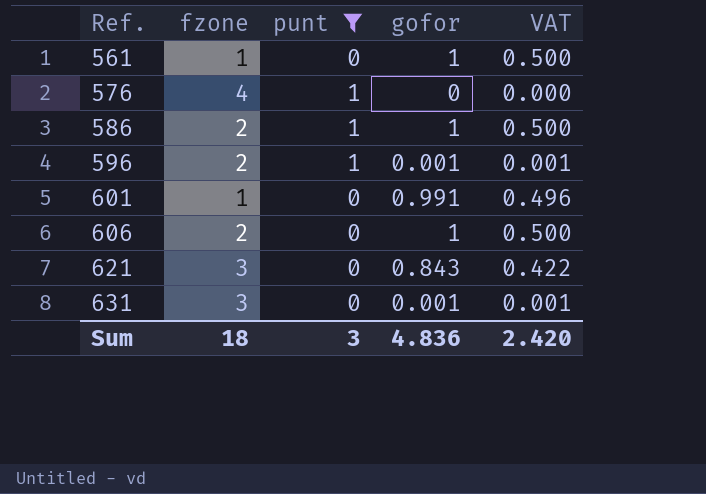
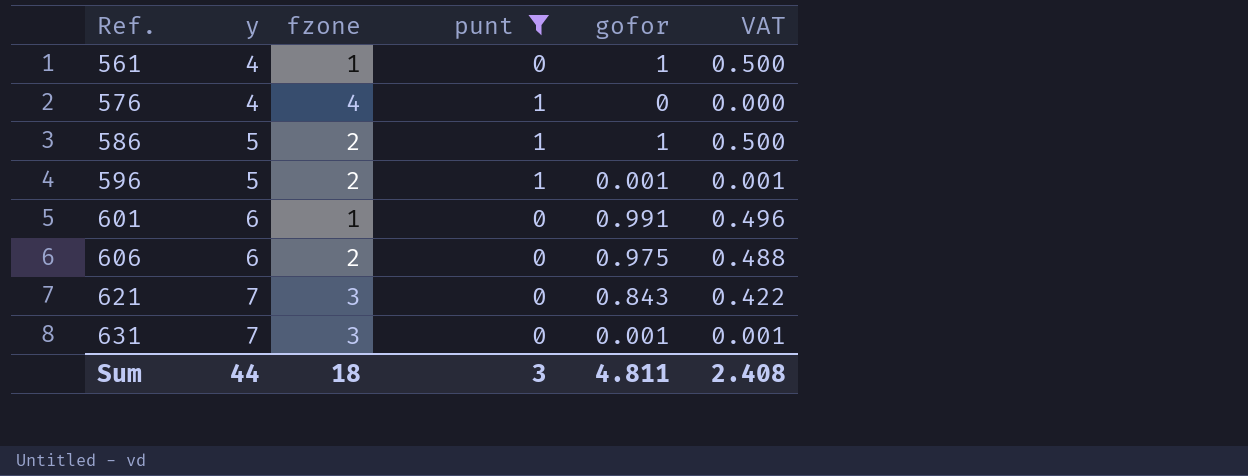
column y | position: none -> 2
606 | gofor: 1 -> 0.975
606 | VAT: 0.500 -> 0.488
Sum | gofor: 4.836 -> 4.811
Sum | VAT: 2.420 -> 2.408

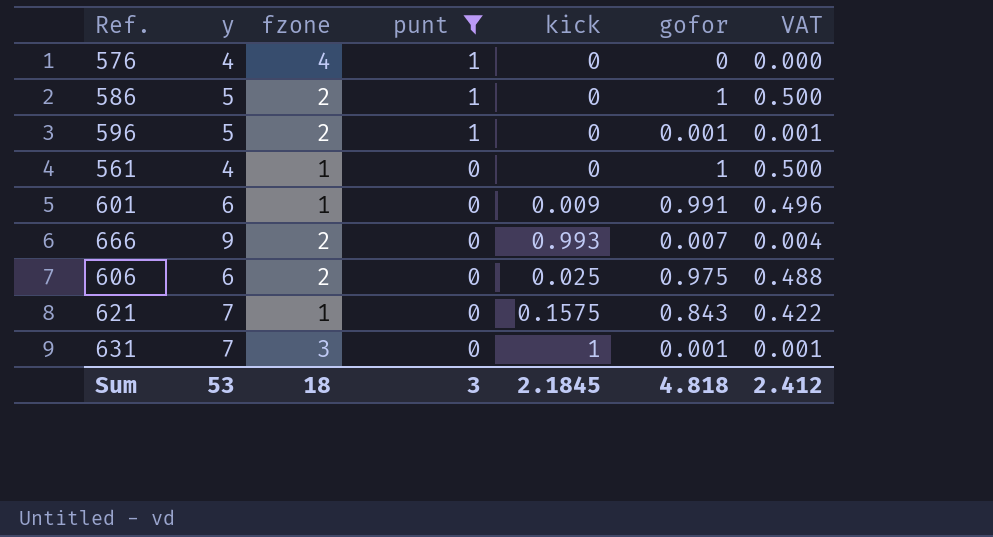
row order: Ref. ascending -> punt descending
column kick | position: none -> 5
row 666: none -> 9 | 2 | 0 | 0.993 | 0.007 | 0.004
621 | fzone: 3 -> 1
Sum | y: 44 -> 53
Sum | gofor: 4.811 -> 4.818
Sum | VAT: 2.408 -> 2.412

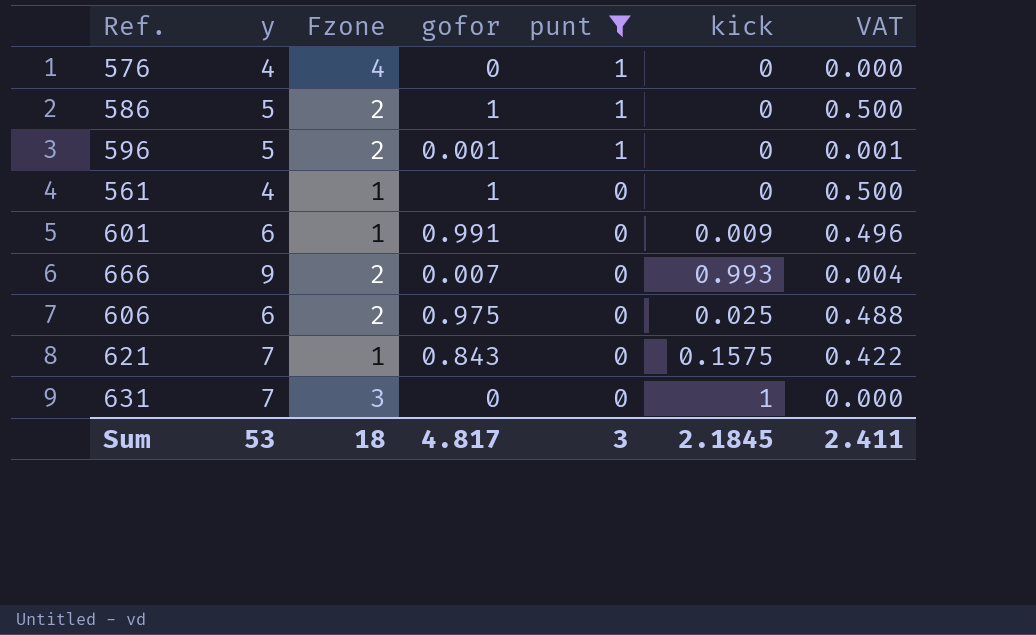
column name: fzone -> Fzone
column gofor | position: 6 -> 4
631 | gofor: 0.001 -> 0
631 | VAT: 0.001 -> 0.000
Sum | gofor: 4.818 -> 4.817
Sum | VAT: 2.412 -> 2.411

